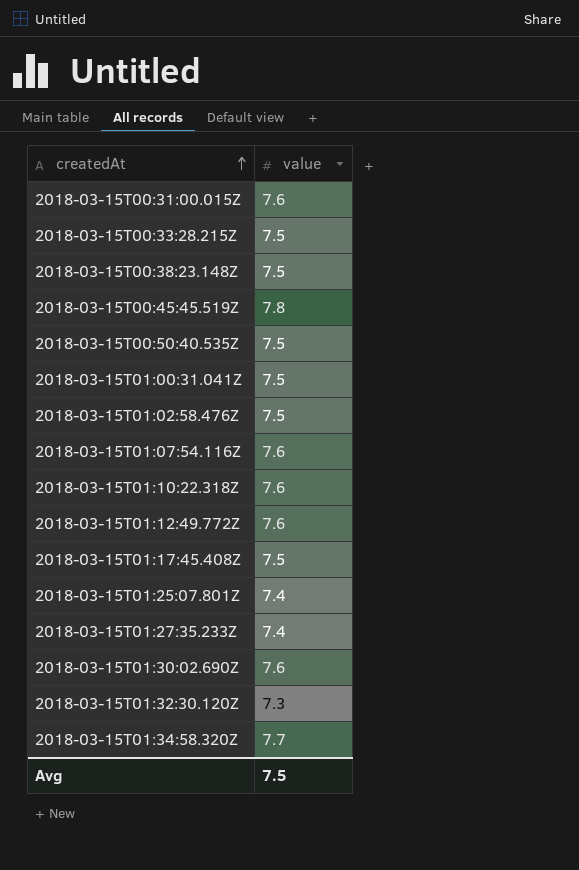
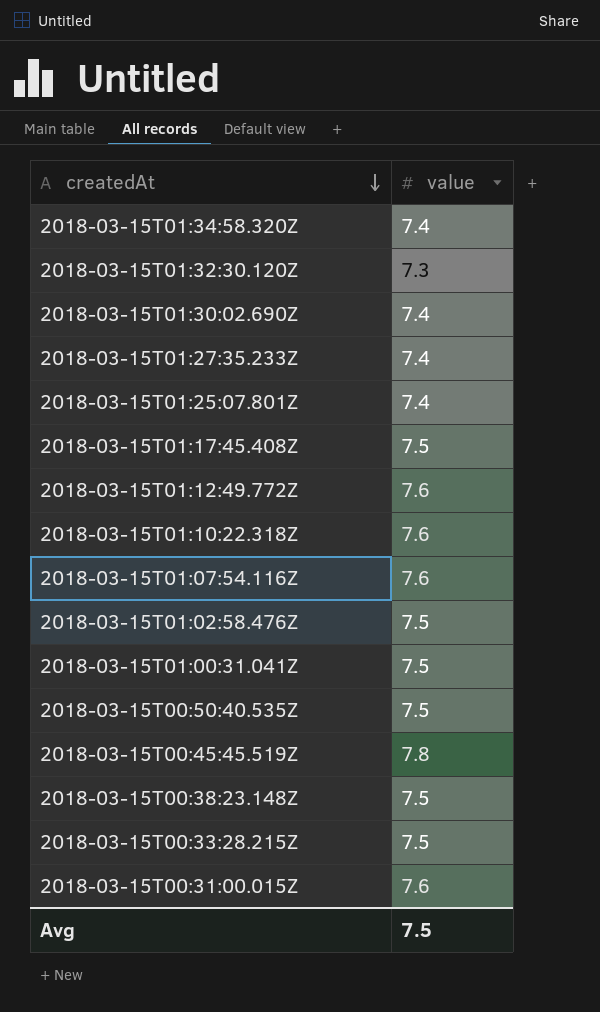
row order: createdAt ascending -> createdAt descending
2018-03-15T01:34:58.320Z | value: 7.7 -> 7.4
2018-03-15T01:30:02.690Z | value: 7.6 -> 7.4

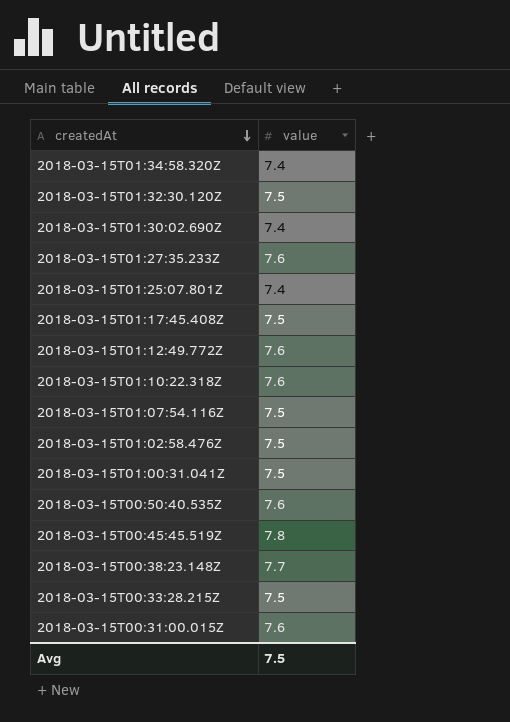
2018-03-15T01:32:30.120Z | value: 7.3 -> 7.5
2018-03-15T01:27:35.233Z | value: 7.4 -> 7.6
2018-03-15T01:07:54.116Z | value: 7.6 -> 7.5
2018-03-15T00:50:40.535Z | value: 7.5 -> 7.6
2018-03-15T00:38:23.148Z | value: 7.5 -> 7.7

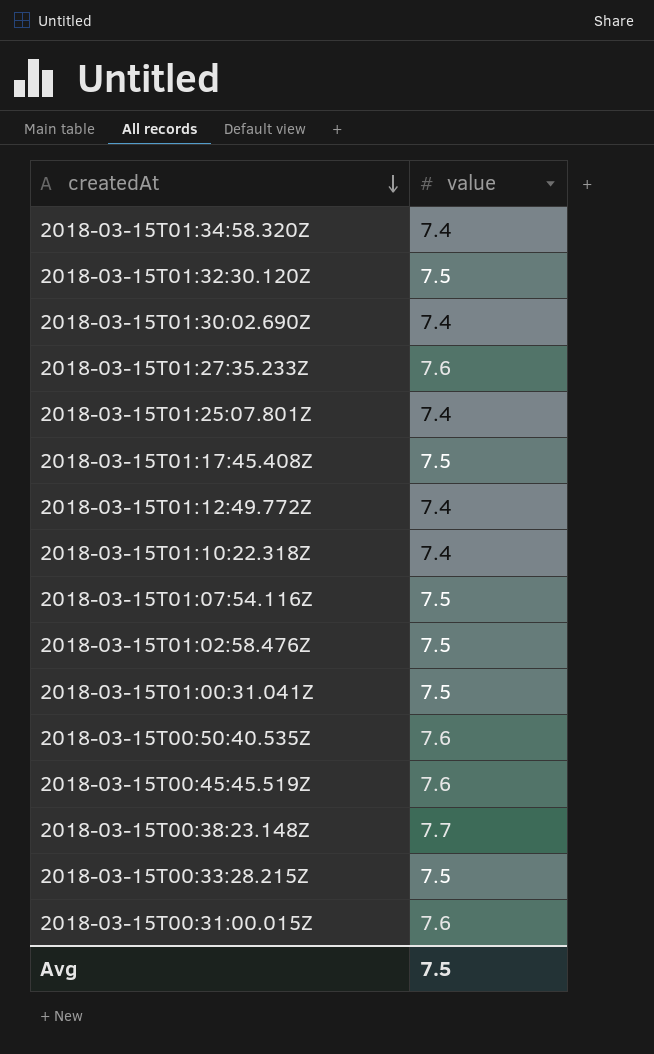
2018-03-15T01:12:49.772Z | value: 7.6 -> 7.4
2018-03-15T01:10:22.318Z | value: 7.6 -> 7.4
2018-03-15T00:45:45.519Z | value: 7.8 -> 7.6

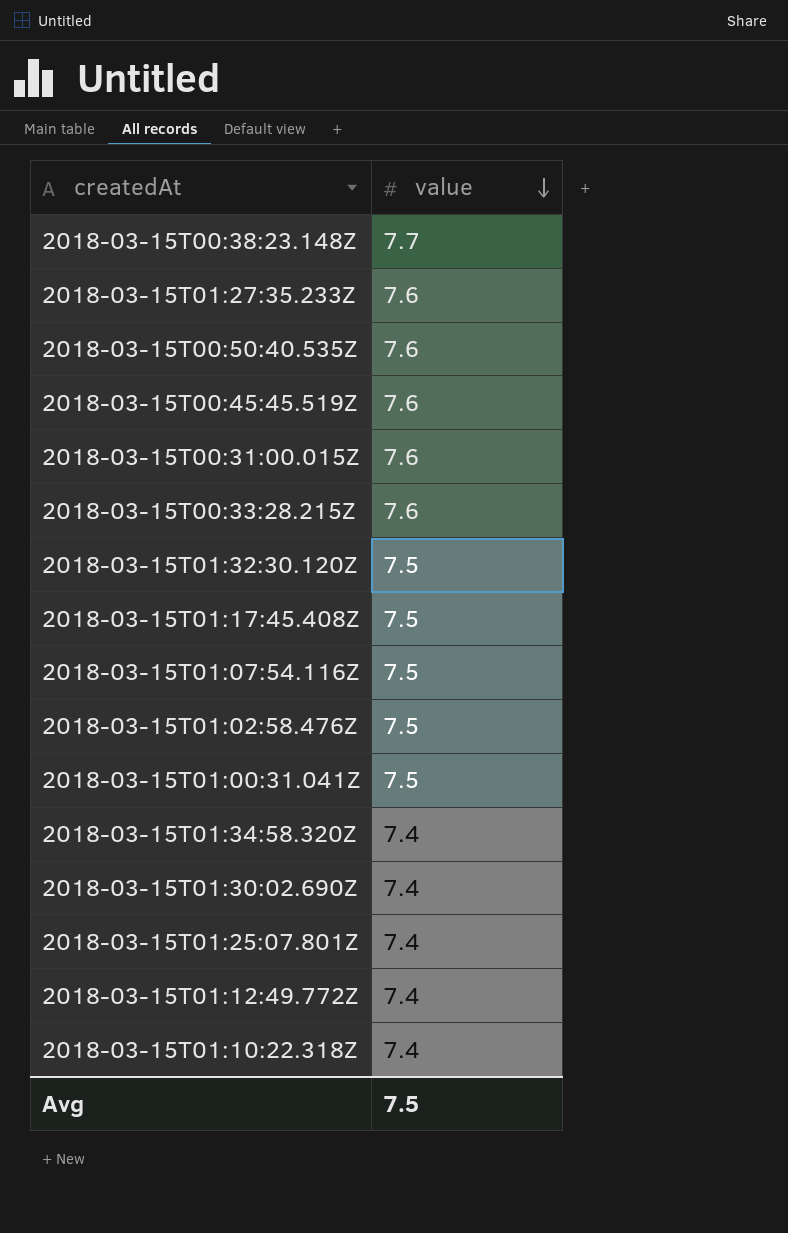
row order: createdAt descending -> value descending
2018-03-15T00:33:28.215Z | value: 7.5 -> 7.6

